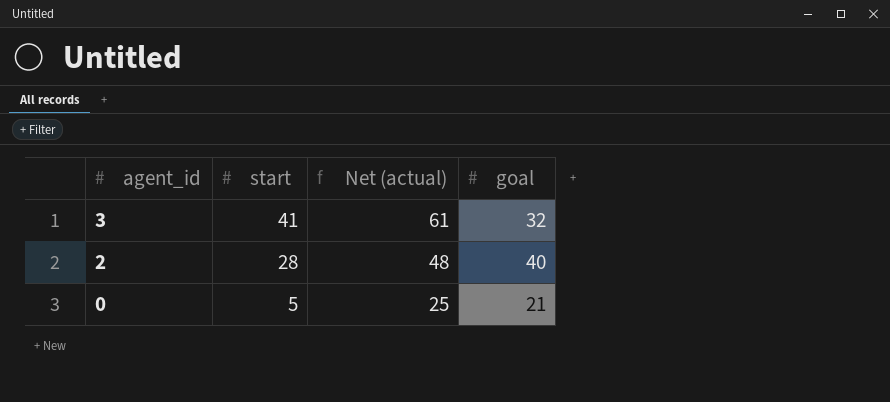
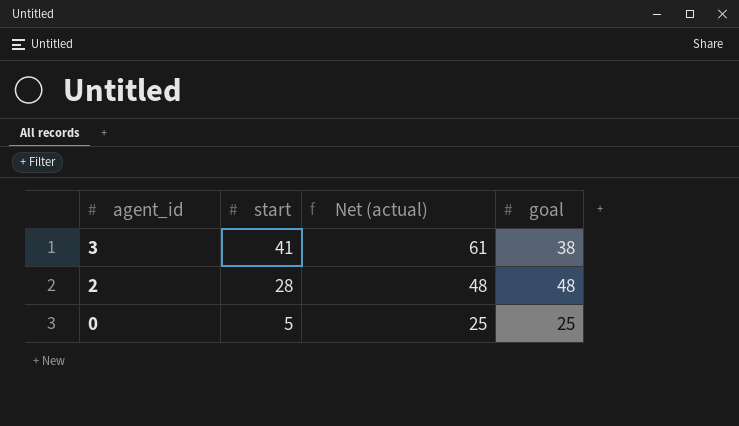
3 | goal: 32 -> 38
2 | goal: 40 -> 48
0 | goal: 21 -> 25

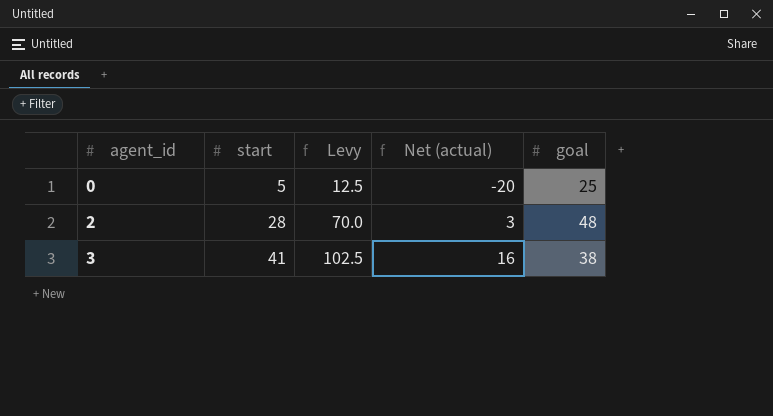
row order: agent_id descending -> agent_id ascending
column Levy | formula: none -> [start] * 2.5
column Net (actual) | formula: [start] + 20 -> [start] - 25

